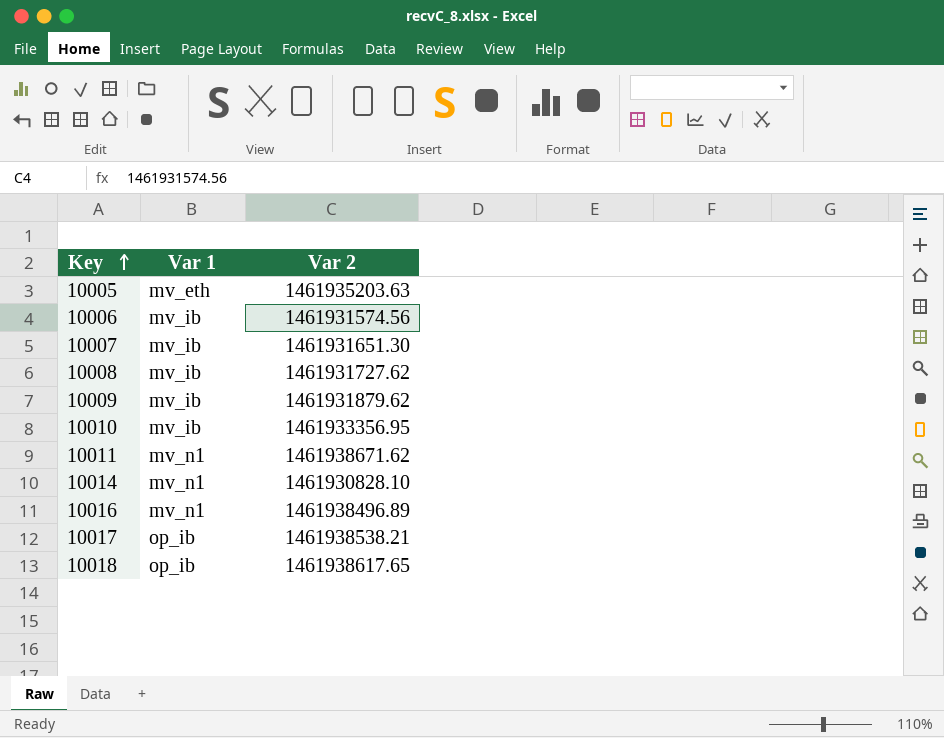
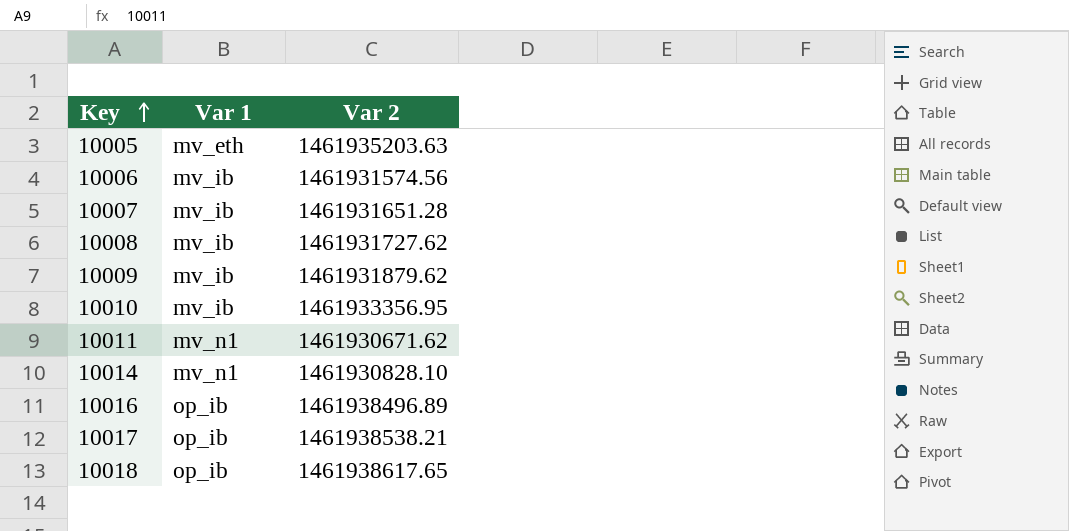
10007 | Var 2: 1461931651.30 -> 1461931651.28
10011 | Var 2: 1461938671.62 -> 1461930671.62
10016 | Var 1: mv_n1 -> op_ib

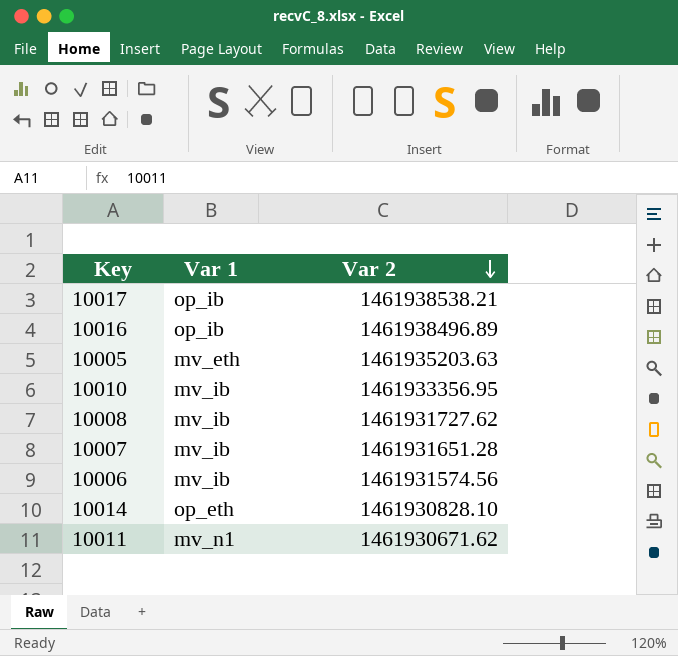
row order: Key ascending -> Var 2 descending
row 10009: mv_ib | 1461931879.62 -> none
row 10018: op_ib | 1461938617.65 -> none
10014 | Var 1: mv_n1 -> op_eth

